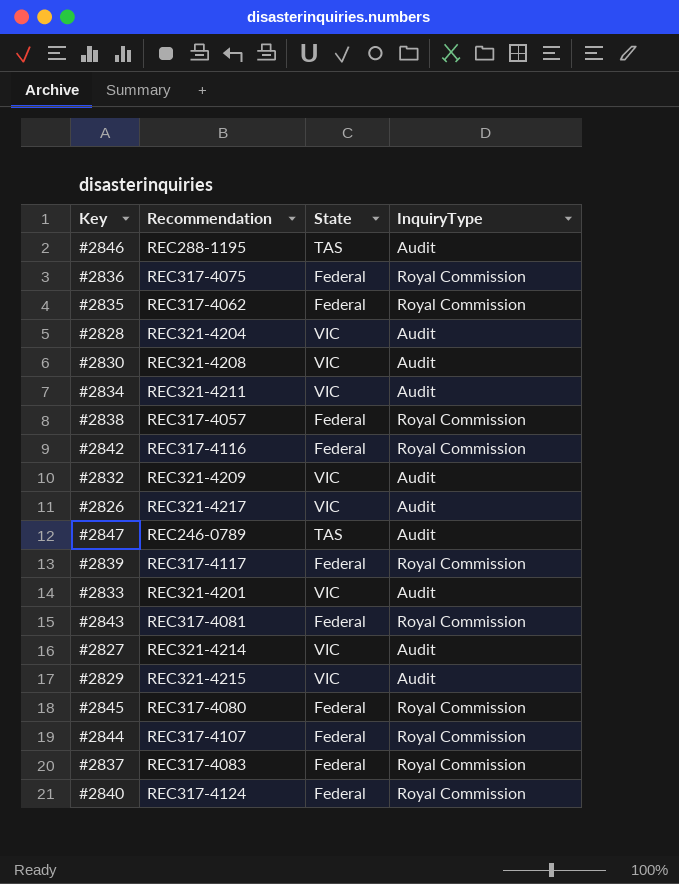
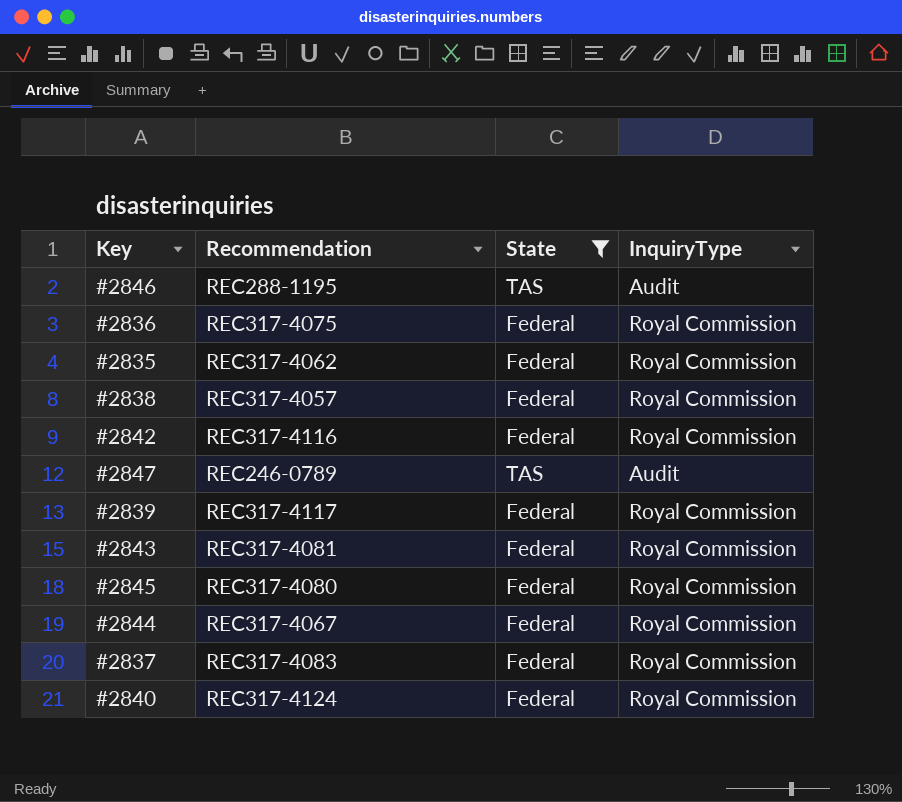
filter: none -> State != VIC
#2844 | Recommendation: REC317-4107 -> REC317-4067

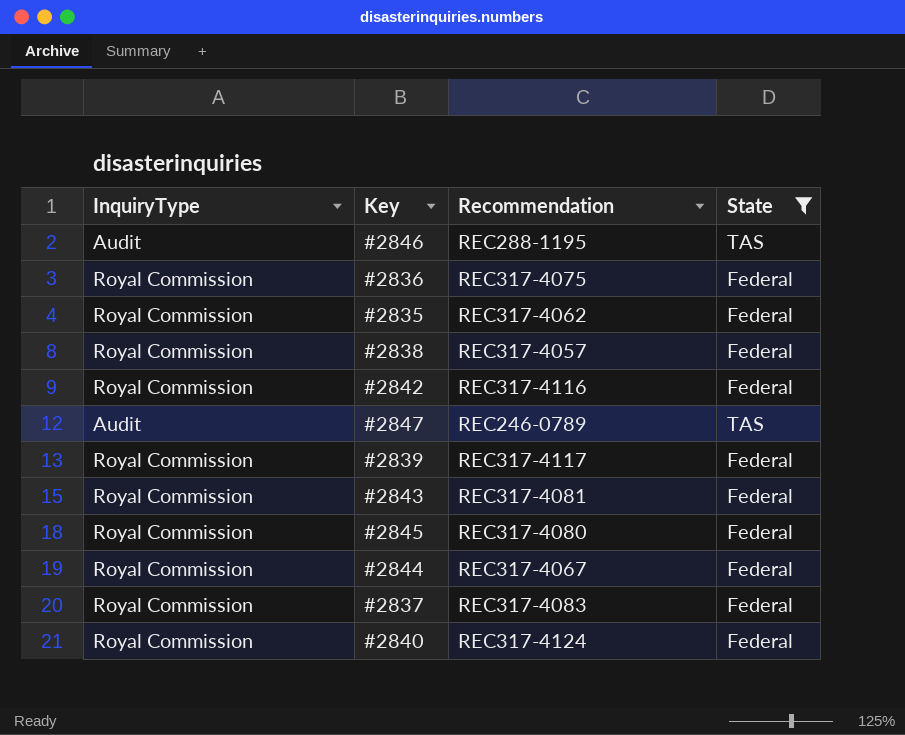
column InquiryType | position: 4 -> 1

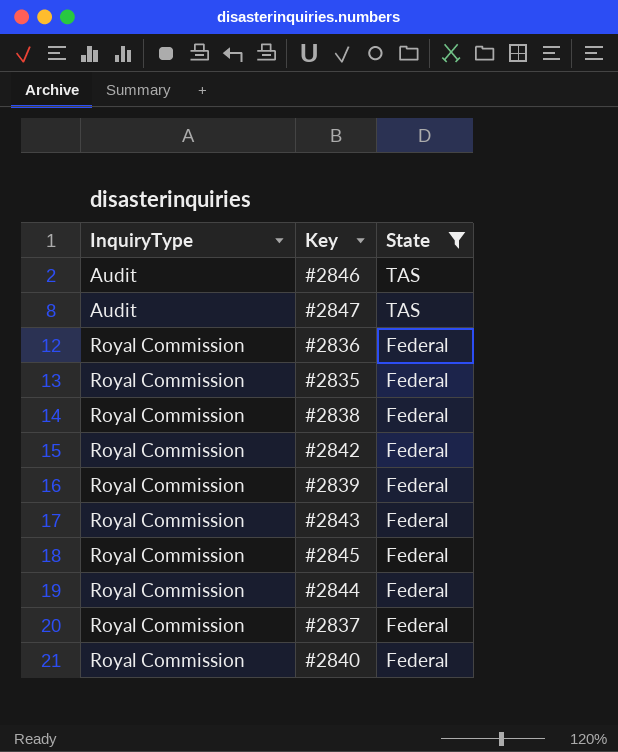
row order: none -> InquiryType ascending
column Recommendation | position: 3 -> none

